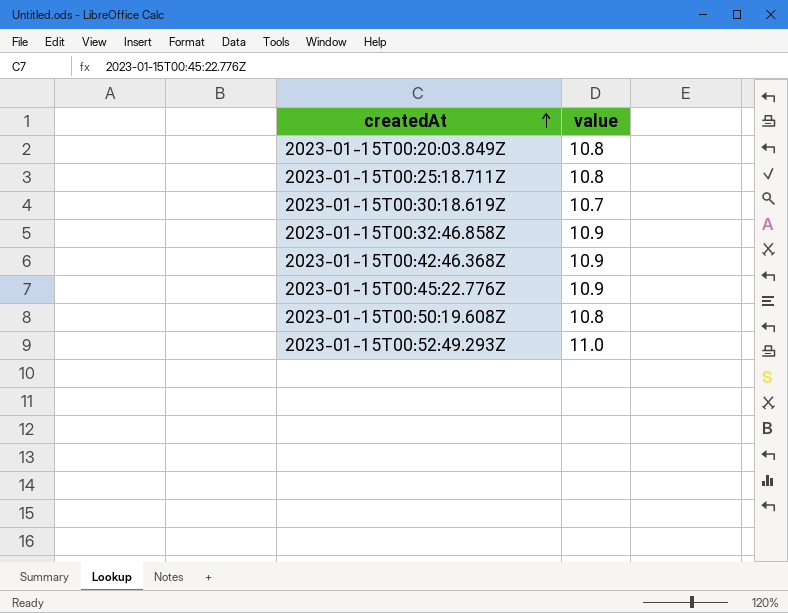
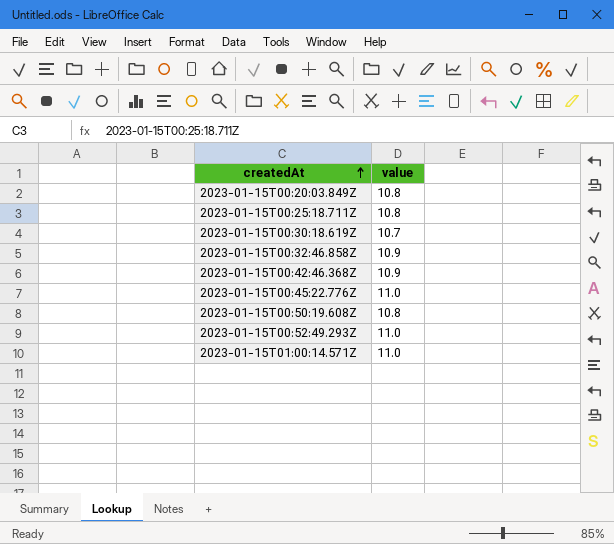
2023-01-15T00:45:22.776Z | value: 10.9 -> 11.0
row 2023-01-15T01:00:14.571Z: none -> 11.0

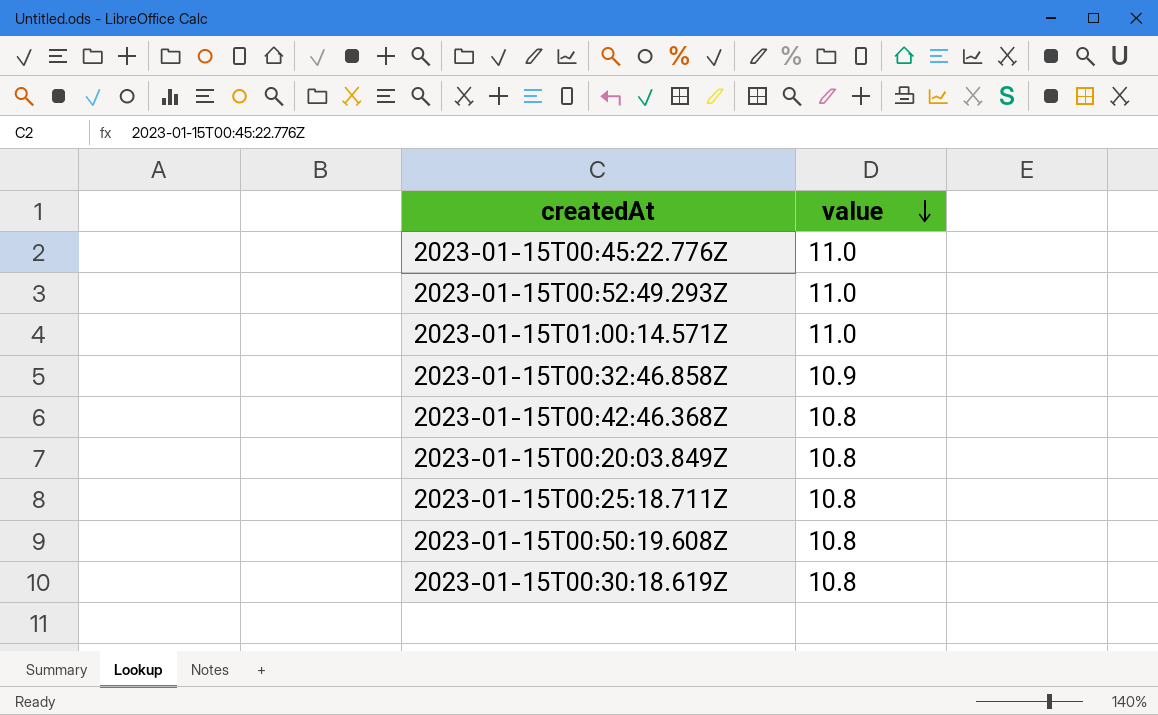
row order: createdAt ascending -> value descending
2023-01-15T00:42:46.368Z | value: 10.9 -> 10.8
2023-01-15T00:30:18.619Z | value: 10.7 -> 10.8

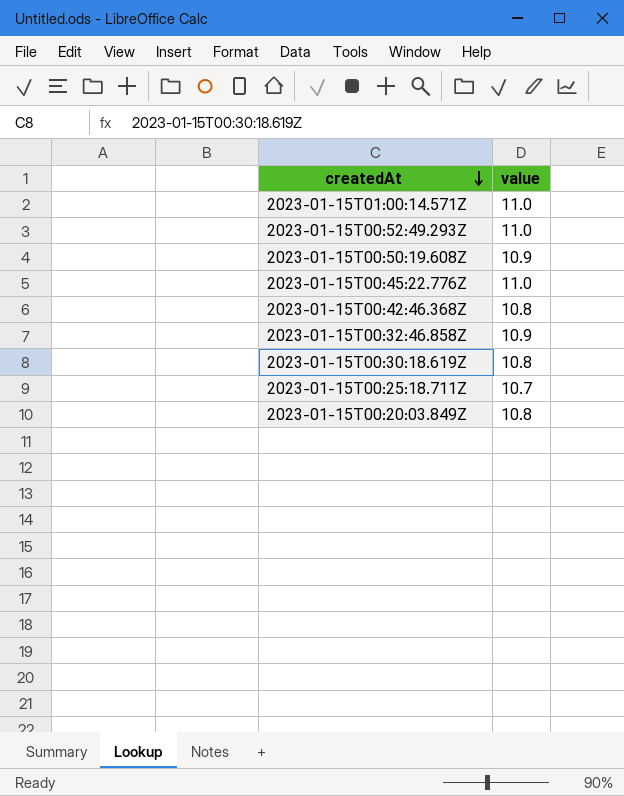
row order: value descending -> createdAt descending
2023-01-15T00:50:19.608Z | value: 10.8 -> 10.9
2023-01-15T00:25:18.711Z | value: 10.8 -> 10.7

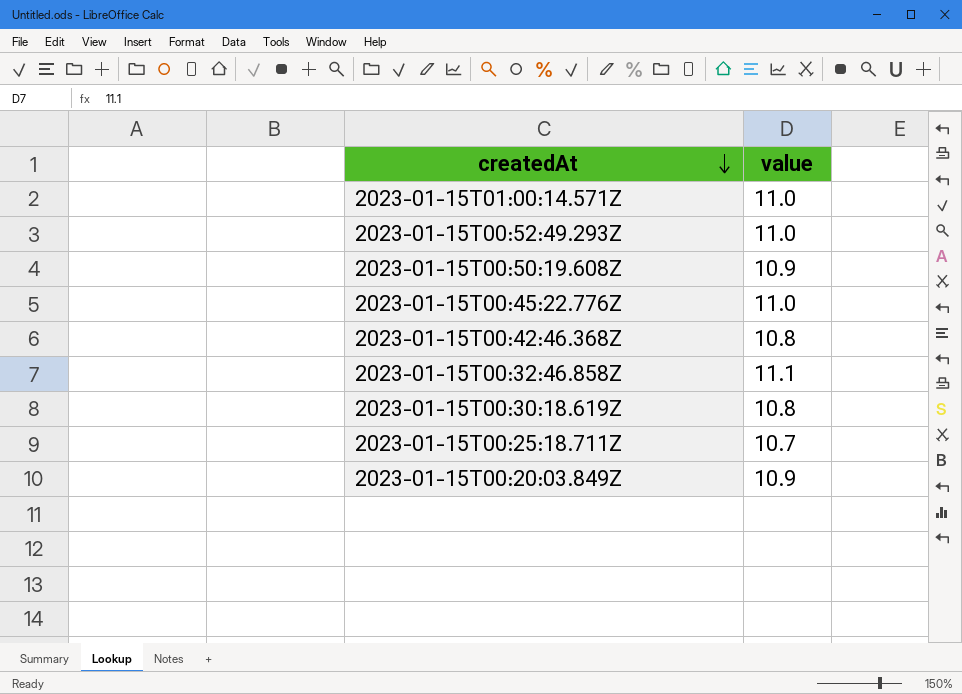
2023-01-15T00:32:46.858Z | value: 10.9 -> 11.1
2023-01-15T00:20:03.849Z | value: 10.8 -> 10.9

